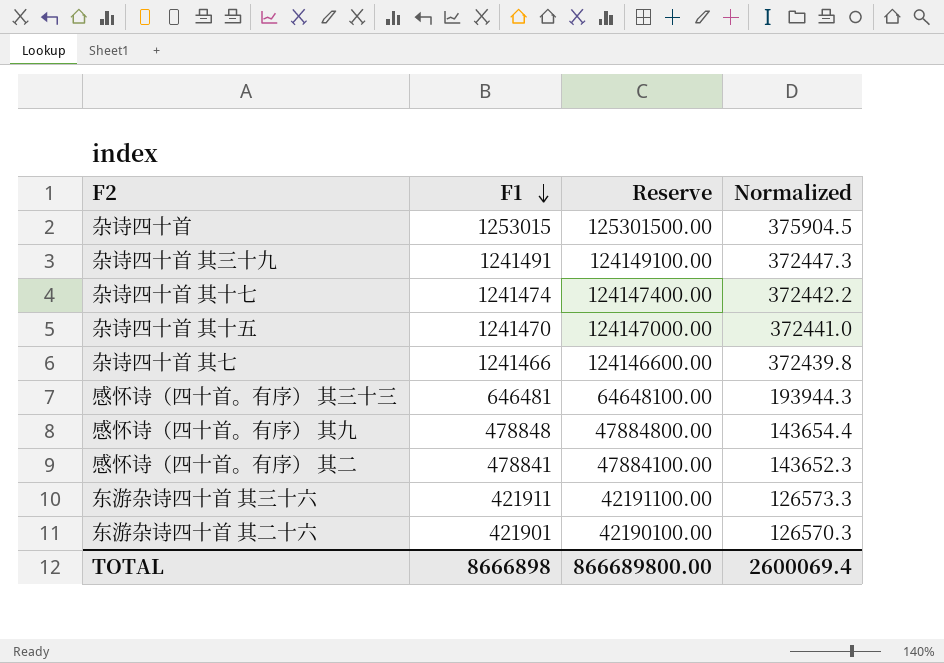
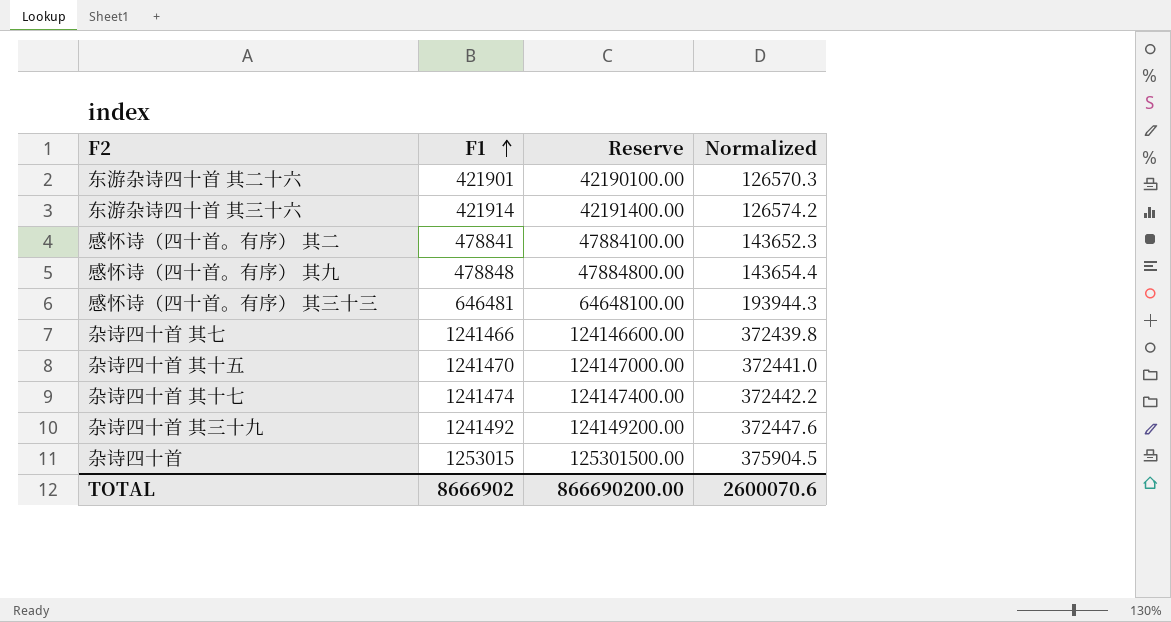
row order: F1 descending -> F1 ascending
东游杂诗四十首 其三十六 | F1: 421911 -> 421914
东游杂诗四十首 其三十六 | Reserve: 42191100.00 -> 42191400.00
东游杂诗四十首 其三十六 | Normalized: 126573.3 -> 126574.2
杂诗四十首 其三十九 | F1: 1241491 -> 1241492
杂诗四十首 其三十九 | Reserve: 124149100.00 -> 124149200.00
杂诗四十首 其三十九 | Normalized: 372447.3 -> 372447.6
TOTAL | F1: 8666898 -> 8666902
TOTAL | Reserve: 866689800.00 -> 866690200.00
TOTAL | Normalized: 2600069.4 -> 2600070.6

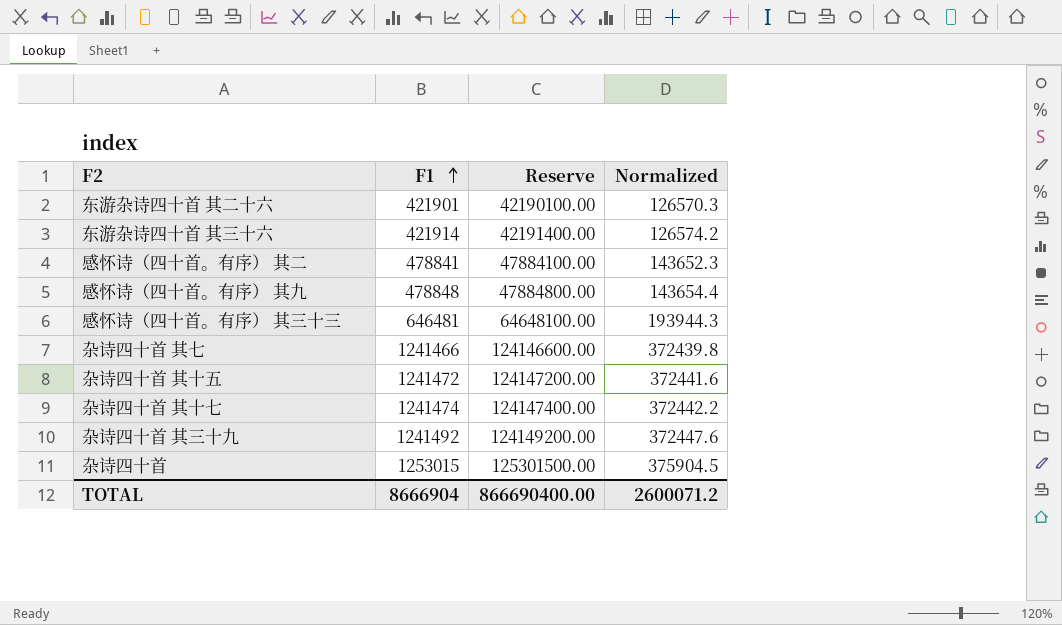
杂诗四十首 其十五 | F1: 1241470 -> 1241472
杂诗四十首 其十五 | Reserve: 124147000.00 -> 124147200.00
杂诗四十首 其十五 | Normalized: 372441.0 -> 372441.6
TOTAL | F1: 8666902 -> 8666904
TOTAL | Reserve: 866690200.00 -> 866690400.00
TOTAL | Normalized: 2600070.6 -> 2600071.2

